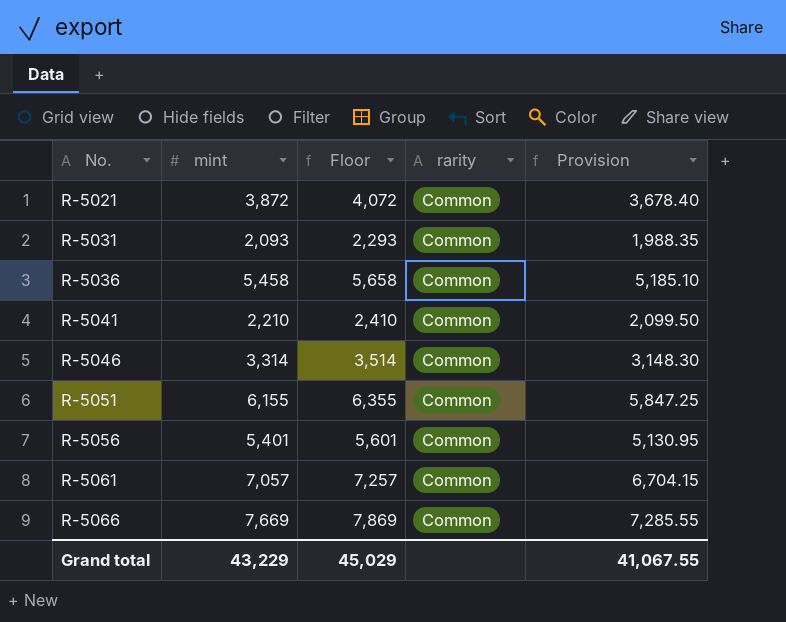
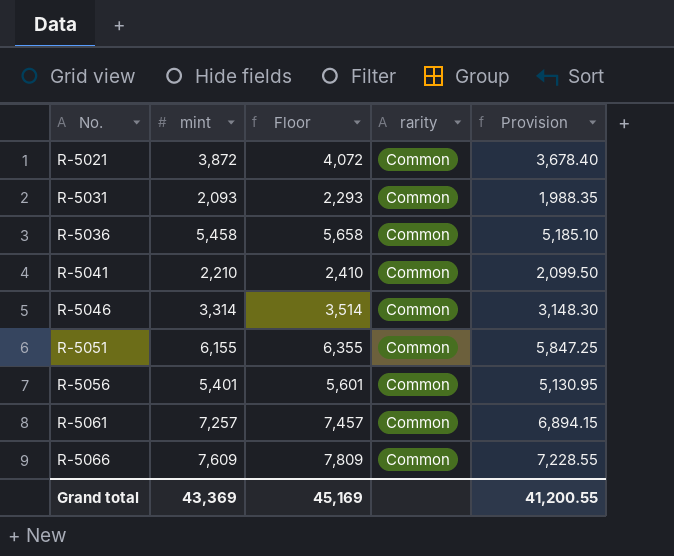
R-5061 | mint: 7,057 -> 7,257
R-5061 | Floor: 7,257 -> 7,457
R-5061 | Provision: 6,704.15 -> 6,894.15
R-5066 | mint: 7,669 -> 7,609
R-5066 | Floor: 7,869 -> 7,809
R-5066 | Provision: 7,285.55 -> 7,228.55
Grand total | mint: 43,229 -> 43,369
Grand total | Floor: 45,029 -> 45,169
Grand total | Provision: 41,067.55 -> 41,200.55

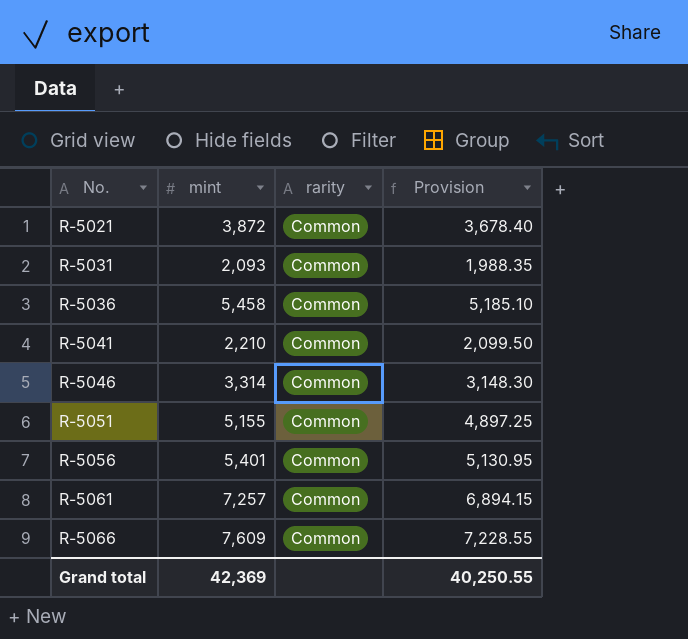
column Floor | formula: [mint] + 200 -> none
R-5051 | mint: 6,155 -> 5,155
R-5051 | Provision: 5,847.25 -> 4,897.25
Grand total | mint: 43,369 -> 42,369
Grand total | Provision: 41,200.55 -> 40,250.55

